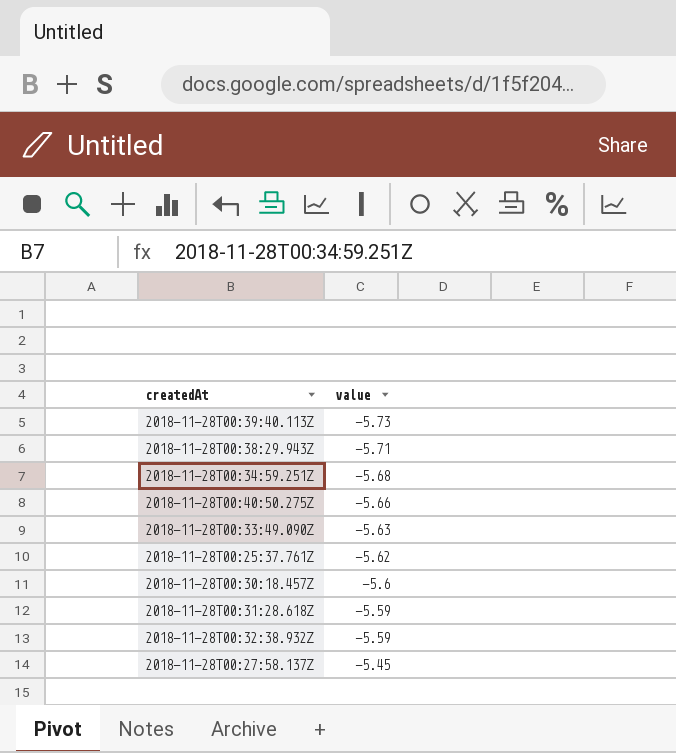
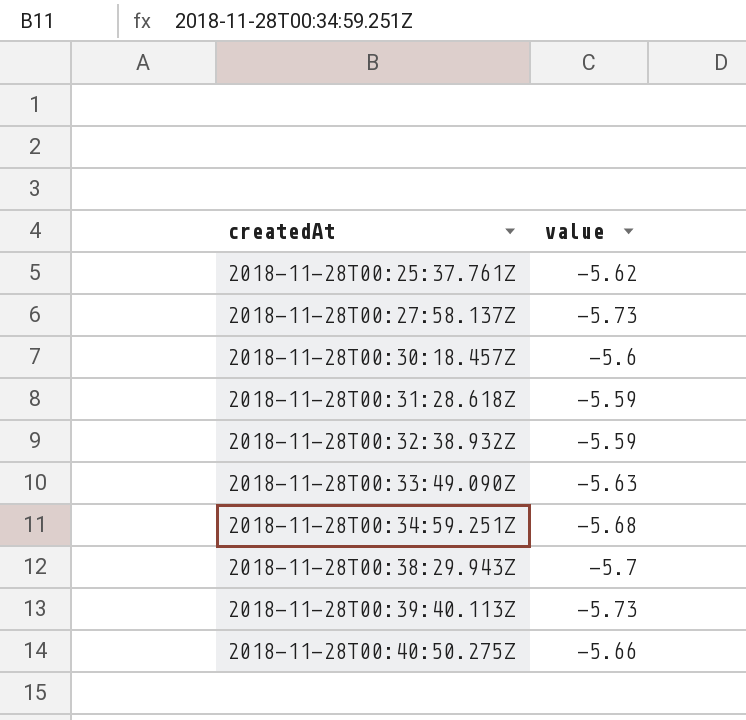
row order: value ascending -> createdAt ascending
2018-11-28T00:27:58.137Z | value: -5.45 -> -5.73
2018-11-28T00:38:29.943Z | value: -5.71 -> -5.7

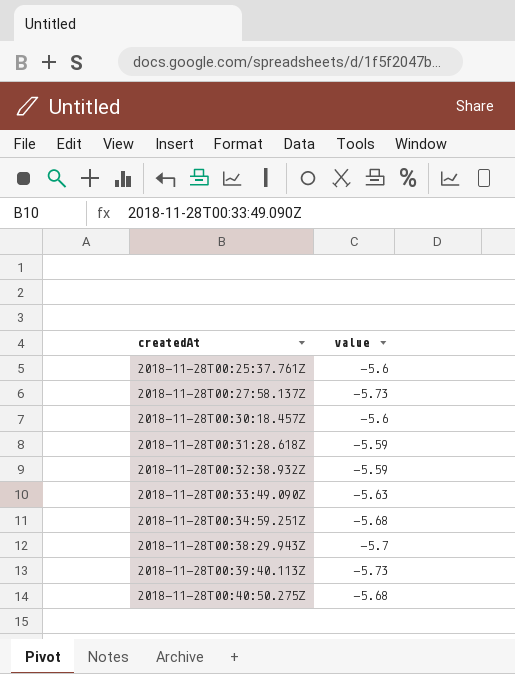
2018-11-28T00:25:37.761Z | value: -5.62 -> -5.6
2018-11-28T00:40:50.275Z | value: -5.66 -> -5.68

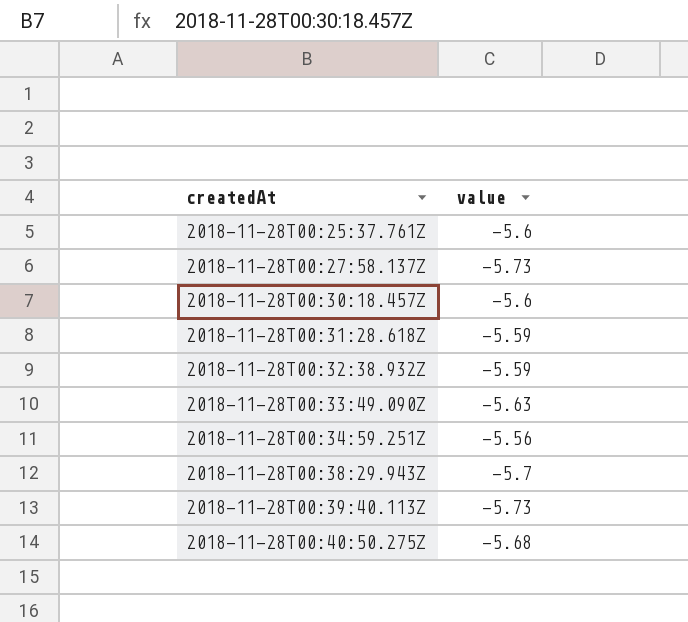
2018-11-28T00:34:59.251Z | value: -5.68 -> -5.56

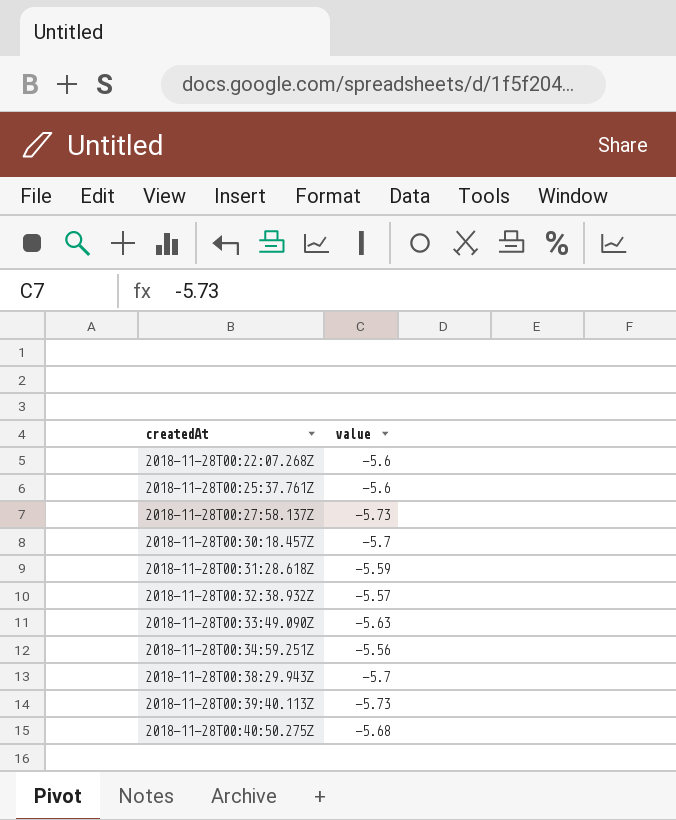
row 2018-11-28T00:22:07.268Z: none -> -5.6
2018-11-28T00:30:18.457Z | value: -5.6 -> -5.7
2018-11-28T00:32:38.932Z | value: -5.59 -> -5.57

